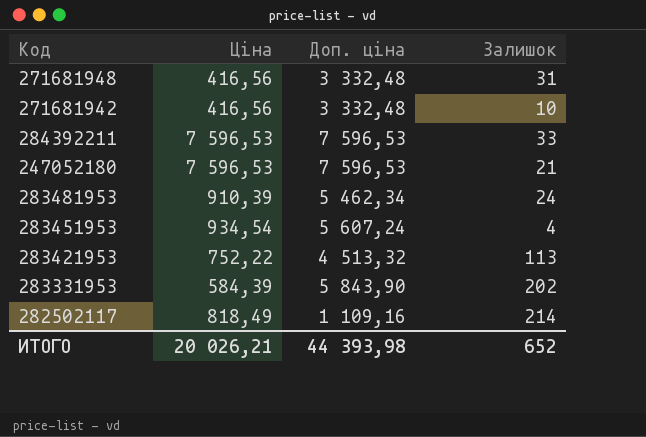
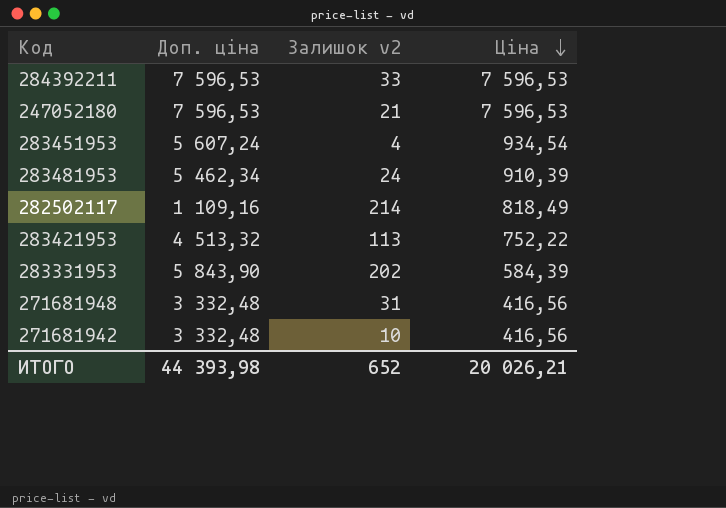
row order: none -> Ціна descending
column name: Залишок -> Залишок v2
column Ціна | position: 2 -> 4

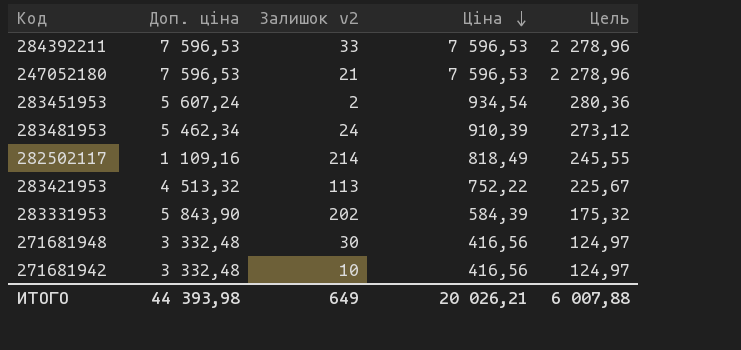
column Цель | formula: none -> [Ціна] * 0,3
283451953 | Залишок v2: 4 -> 2
271681948 | Залишок v2: 31 -> 30
ИТОГО | Залишок v2: 652 -> 649

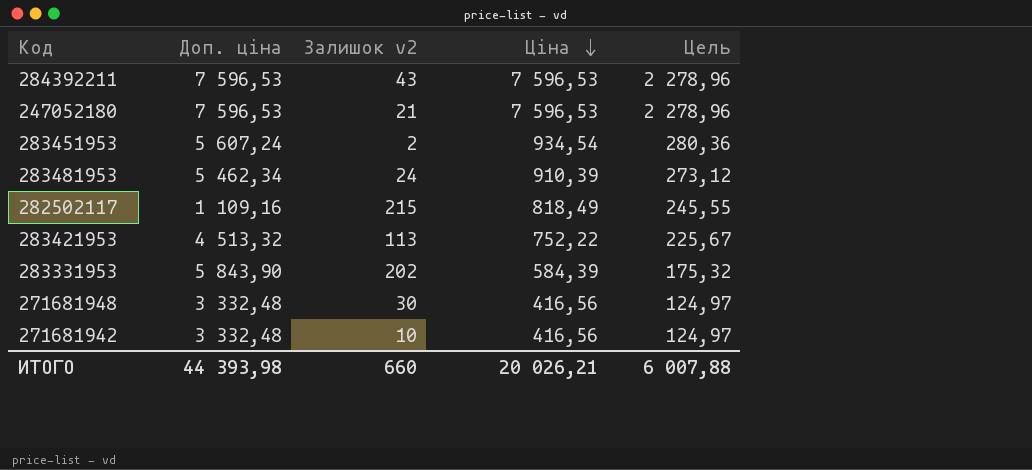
284392211 | Залишок v2: 33 -> 43
282502117 | Залишок v2: 214 -> 215
ИТОГО | Залишок v2: 649 -> 660

